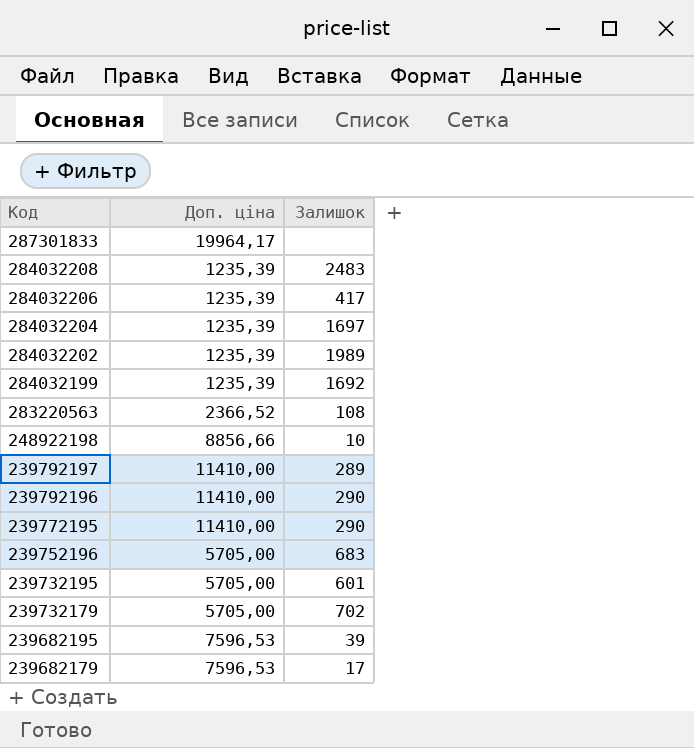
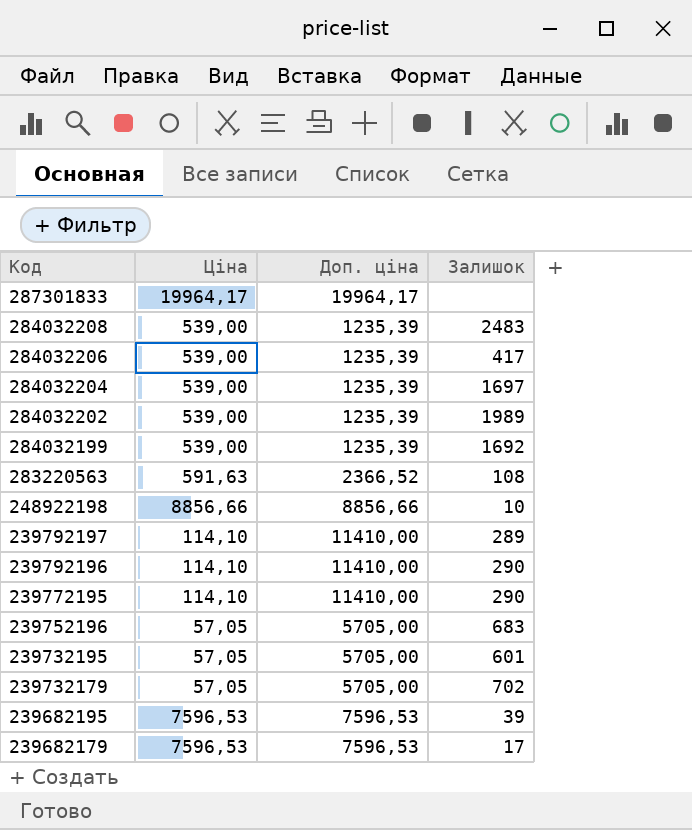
column Ціна | position: none -> 2

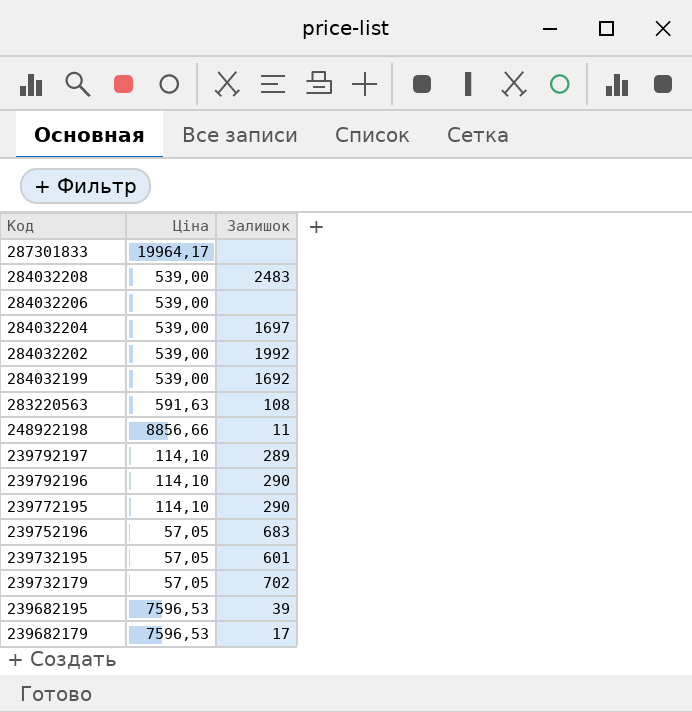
column Доп. ціна | position: 3 -> none
284032206 | Залишок: 417 -> none
284032202 | Залишок: 1989 -> 1992
248922198 | Залишок: 10 -> 11

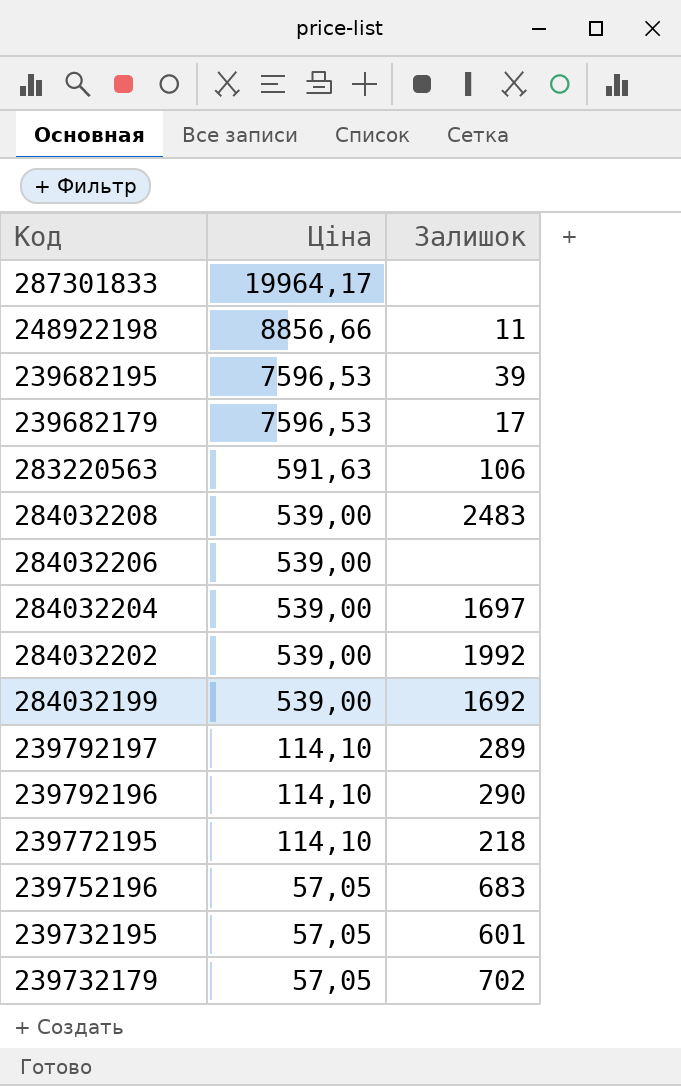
row order: Код descending -> Ціна descending
283220563 | Залишок: 108 -> 106
239772195 | Залишок: 290 -> 218

